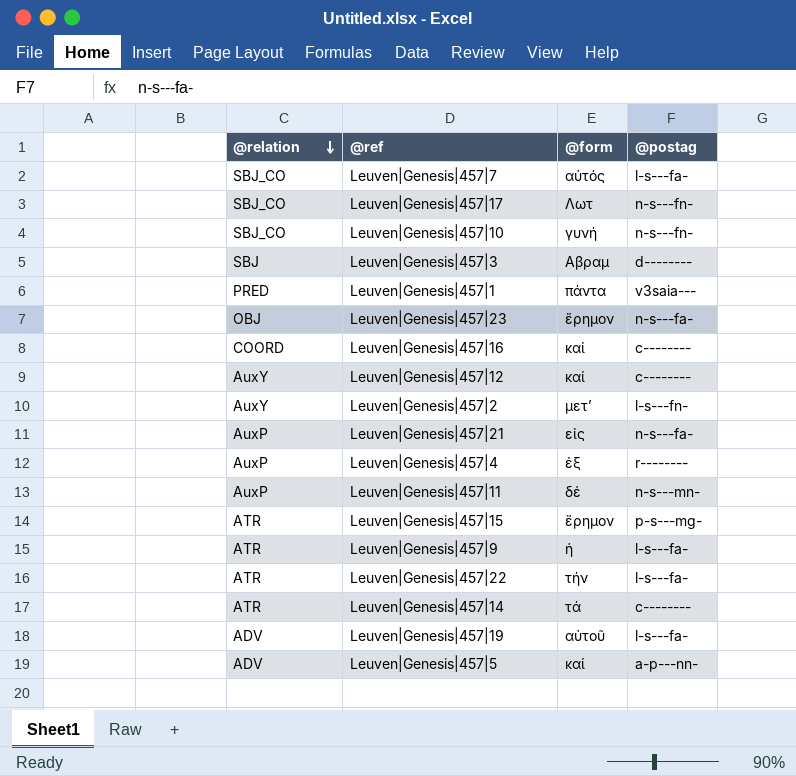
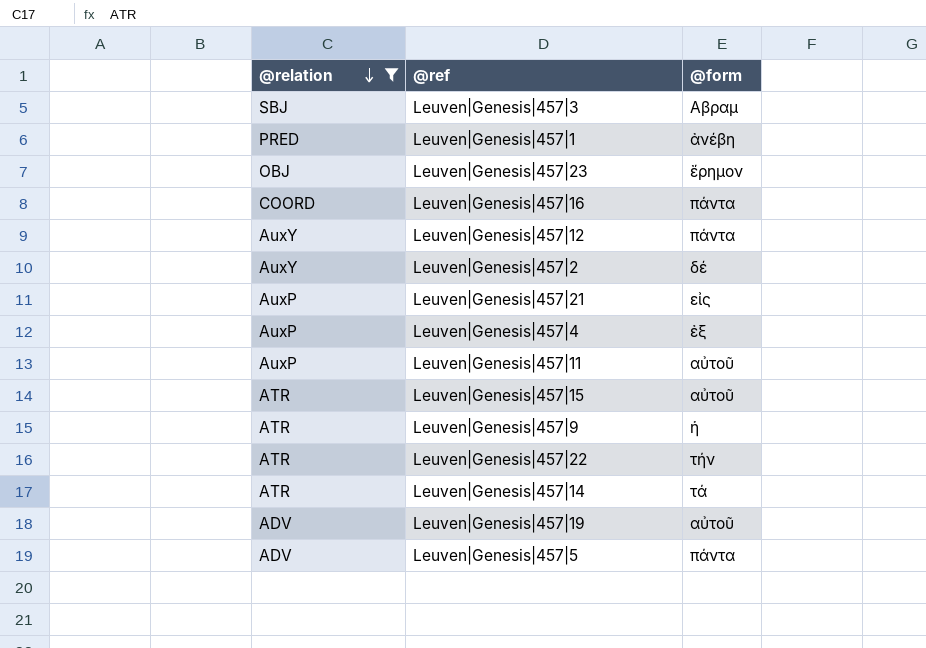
filter: none -> @relation != SBJ_CO
column @postag | position: 4 -> none
Leuven|Genesis|457|1 | @form: πάντα -> ἀνέβη
Leuven|Genesis|457|16 | @form: καί -> πάντα
Leuven|Genesis|457|12 | @form: καί -> πάντα
Leuven|Genesis|457|2 | @form: μετ’ -> δέ
Leuven|Genesis|457|11 | @form: δέ -> αὐτοῦ
Leuven|Genesis|457|15 | @form: ἔρημον -> αὐτοῦ
Leuven|Genesis|457|5 | @form: καί -> πάντα

